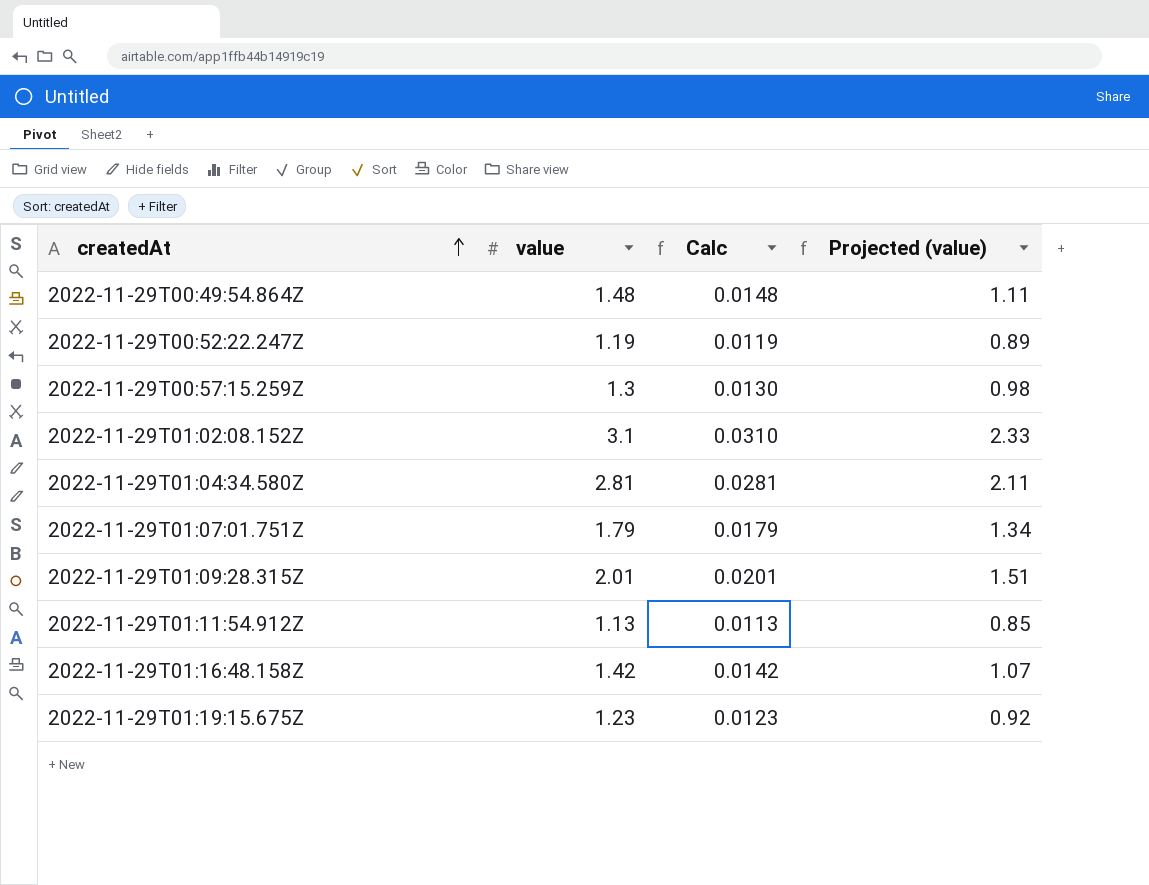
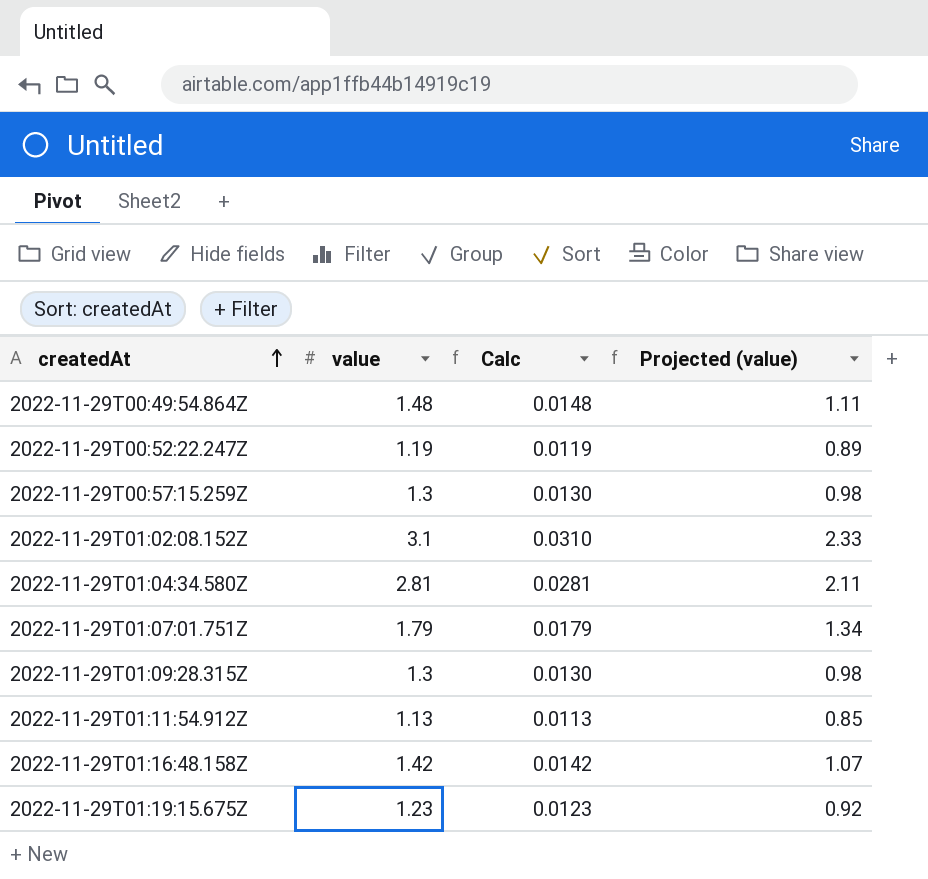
2022-11-29T01:09:28.315Z | value: 2.01 -> 1.3
2022-11-29T01:09:28.315Z | Calc: 0.0201 -> 0.0130
2022-11-29T01:09:28.315Z | Projected (value): 1.51 -> 0.98

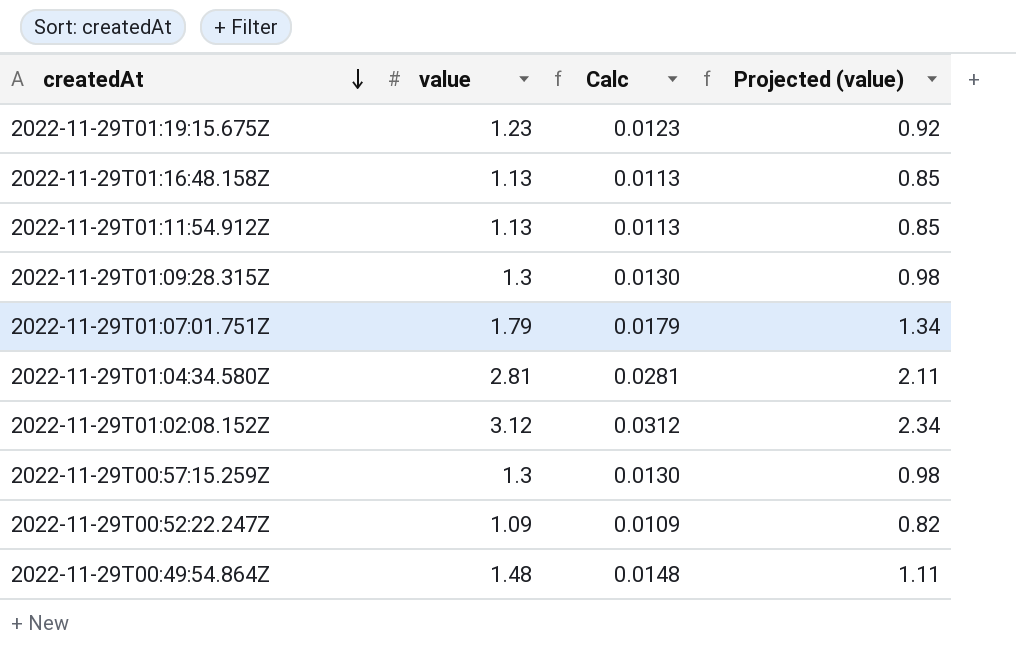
row order: createdAt ascending -> createdAt descending
2022-11-29T01:16:48.158Z | value: 1.42 -> 1.13
2022-11-29T01:16:48.158Z | Calc: 0.0142 -> 0.0113
2022-11-29T01:16:48.158Z | Projected (value): 1.07 -> 0.85
2022-11-29T01:02:08.152Z | value: 3.1 -> 3.12
2022-11-29T01:02:08.152Z | Calc: 0.0310 -> 0.0312
2022-11-29T01:02:08.152Z | Projected (value): 2.33 -> 2.34
2022-11-29T00:52:22.247Z | value: 1.19 -> 1.09
2022-11-29T00:52:22.247Z | Calc: 0.0119 -> 0.0109
2022-11-29T00:52:22.247Z | Projected (value): 0.89 -> 0.82

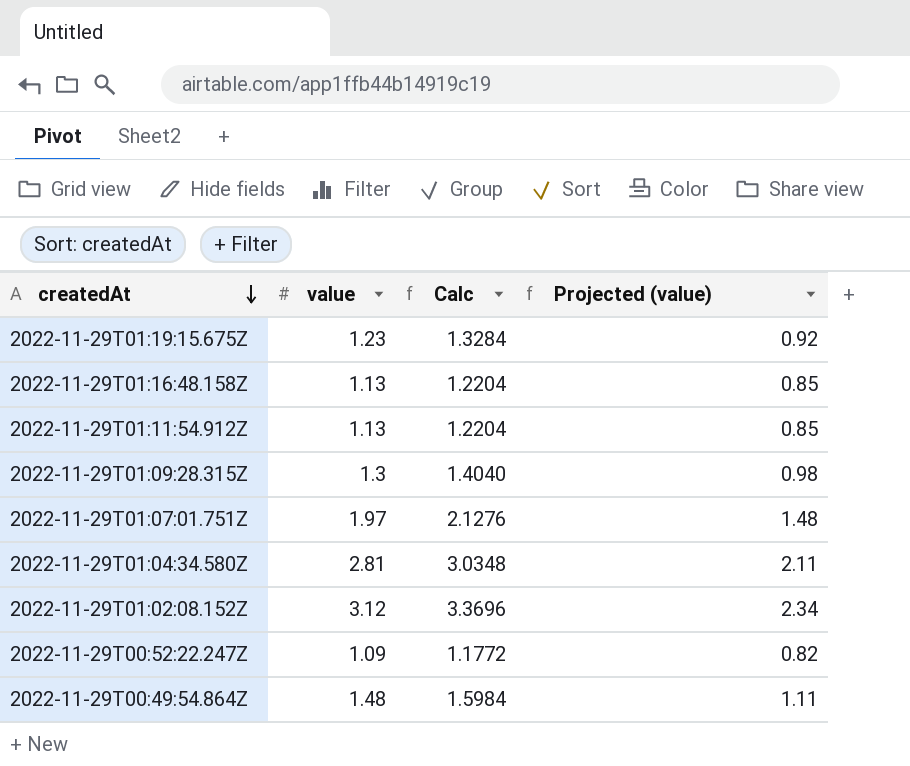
column Calc | formula: [value] * 0.01 -> [value] * 1.08
row 2022-11-29T00:57:15.259Z: 1.3 | 0.0130 | 0.98 -> none
2022-11-29T01:07:01.751Z | value: 1.79 -> 1.97
2022-11-29T01:07:01.751Z | Projected (value): 1.34 -> 1.48

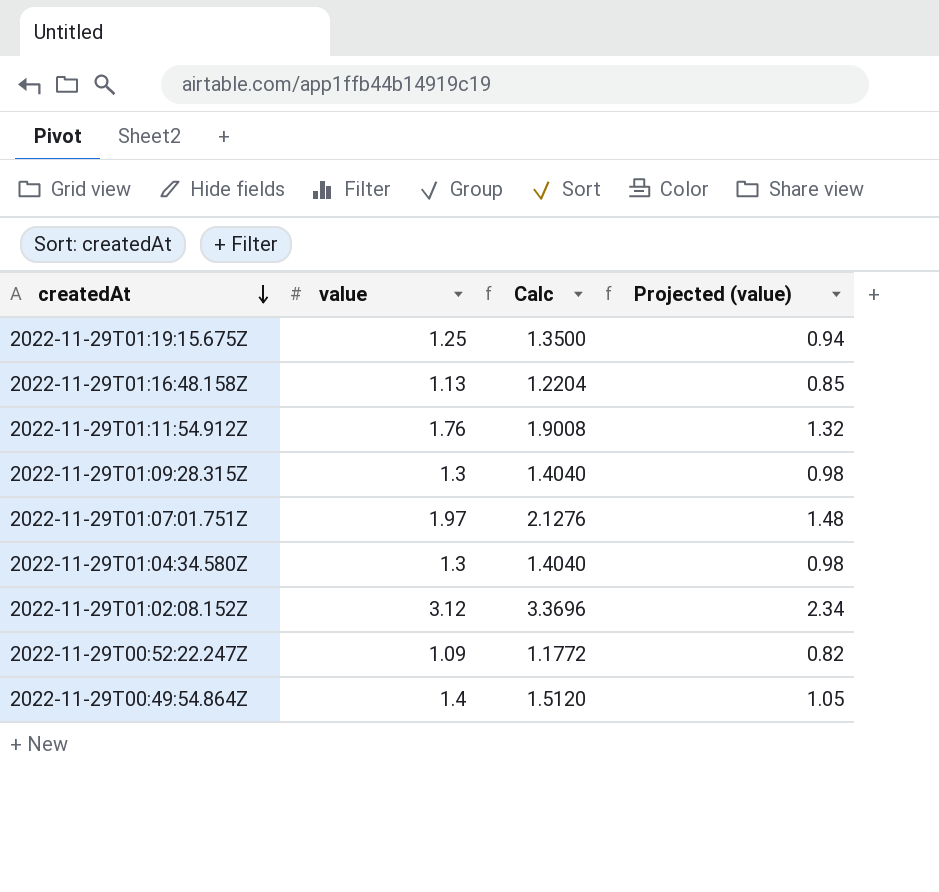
2022-11-29T01:19:15.675Z | value: 1.23 -> 1.25
2022-11-29T01:19:15.675Z | Calc: 1.3284 -> 1.3500
2022-11-29T01:19:15.675Z | Projected (value): 0.92 -> 0.94
2022-11-29T01:11:54.912Z | value: 1.13 -> 1.76
2022-11-29T01:11:54.912Z | Calc: 1.2204 -> 1.9008
2022-11-29T01:11:54.912Z | Projected (value): 0.85 -> 1.32
2022-11-29T01:04:34.580Z | value: 2.81 -> 1.3
2022-11-29T01:04:34.580Z | Calc: 3.0348 -> 1.4040
2022-11-29T01:04:34.580Z | Projected (value): 2.11 -> 0.98
2022-11-29T00:49:54.864Z | value: 1.48 -> 1.4
2022-11-29T00:49:54.864Z | Calc: 1.5984 -> 1.5120
2022-11-29T00:49:54.864Z | Projected (value): 1.11 -> 1.05

